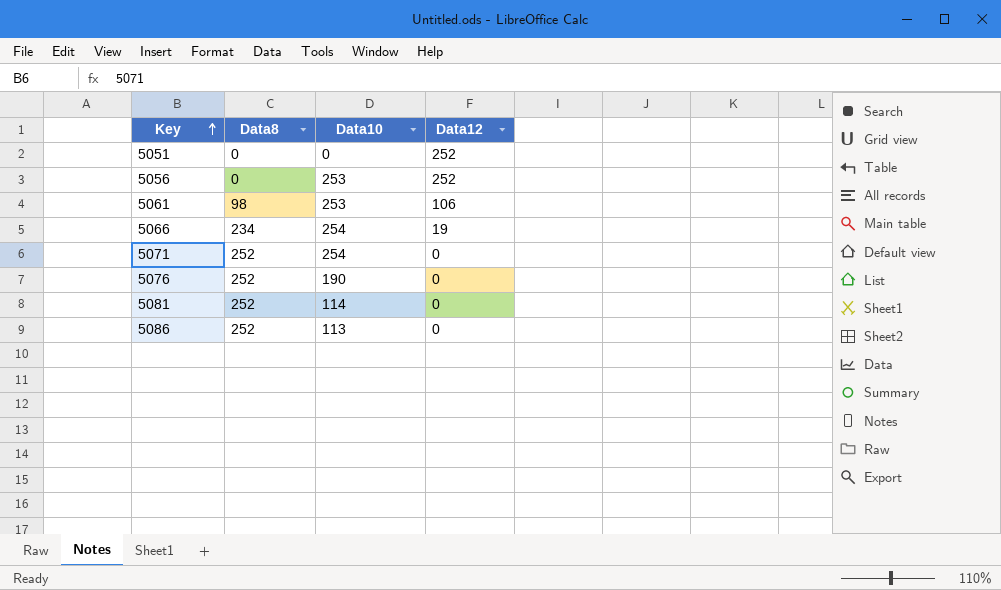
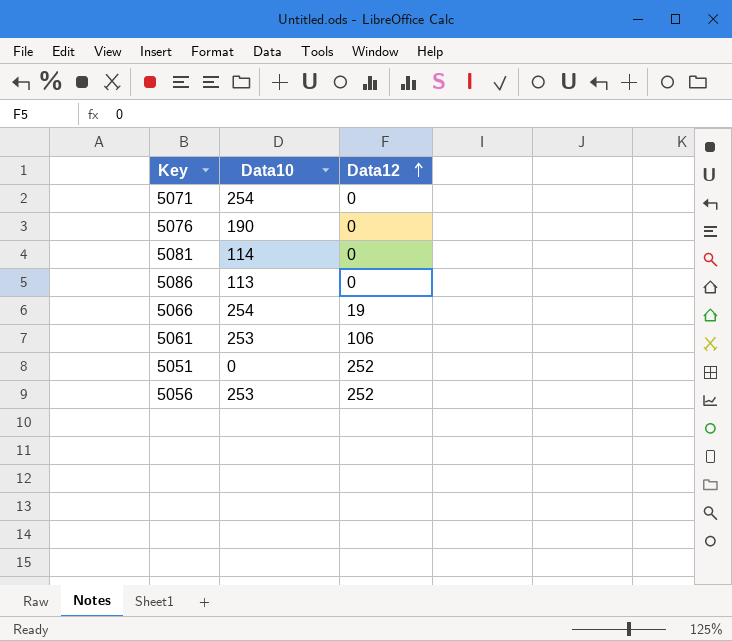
row order: Key ascending -> Data12 ascending
column Data8 | position: 2 -> none

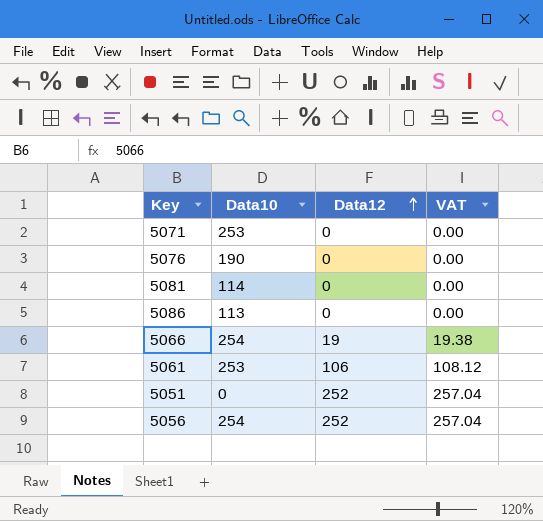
column VAT | formula: none -> [Data12] * 1.02
5071 | Data10: 254 -> 253
5056 | Data10: 253 -> 254

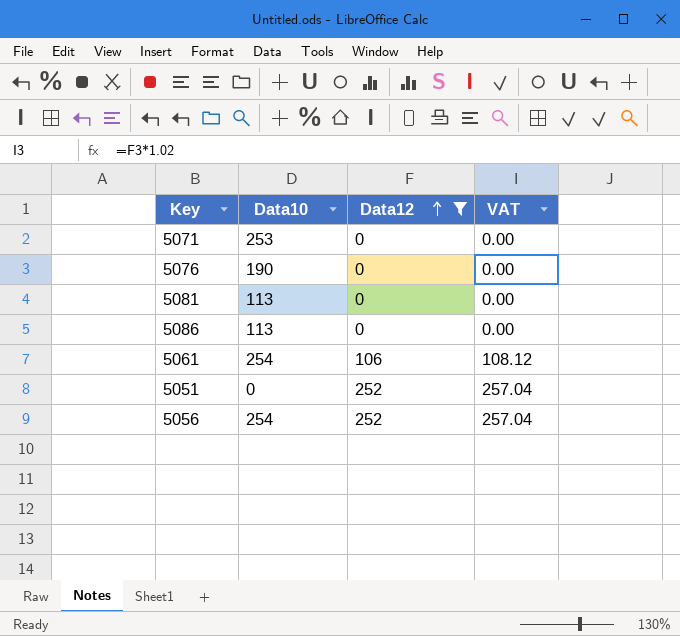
filter: none -> Data12 != 19
5081 | Data10: 114 -> 113
5061 | Data10: 253 -> 254

